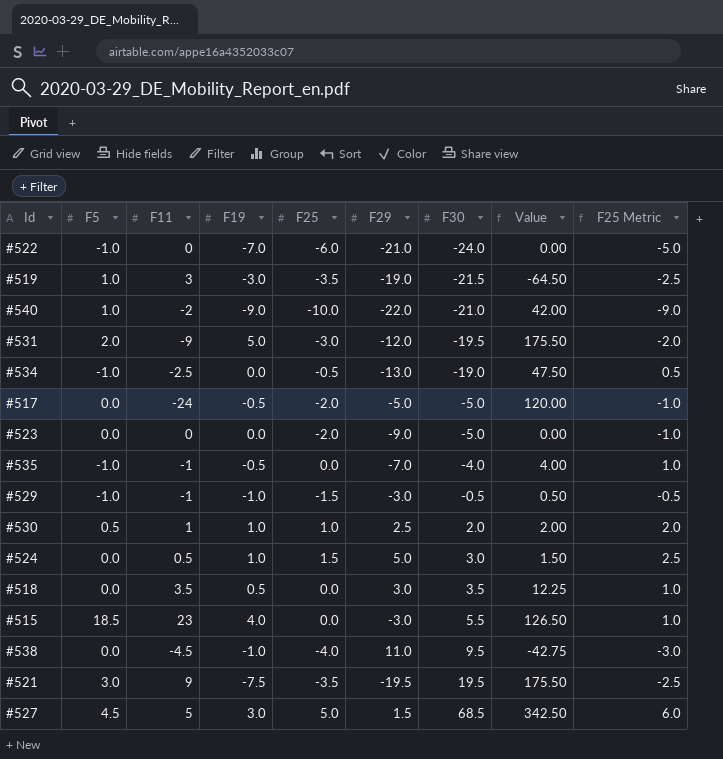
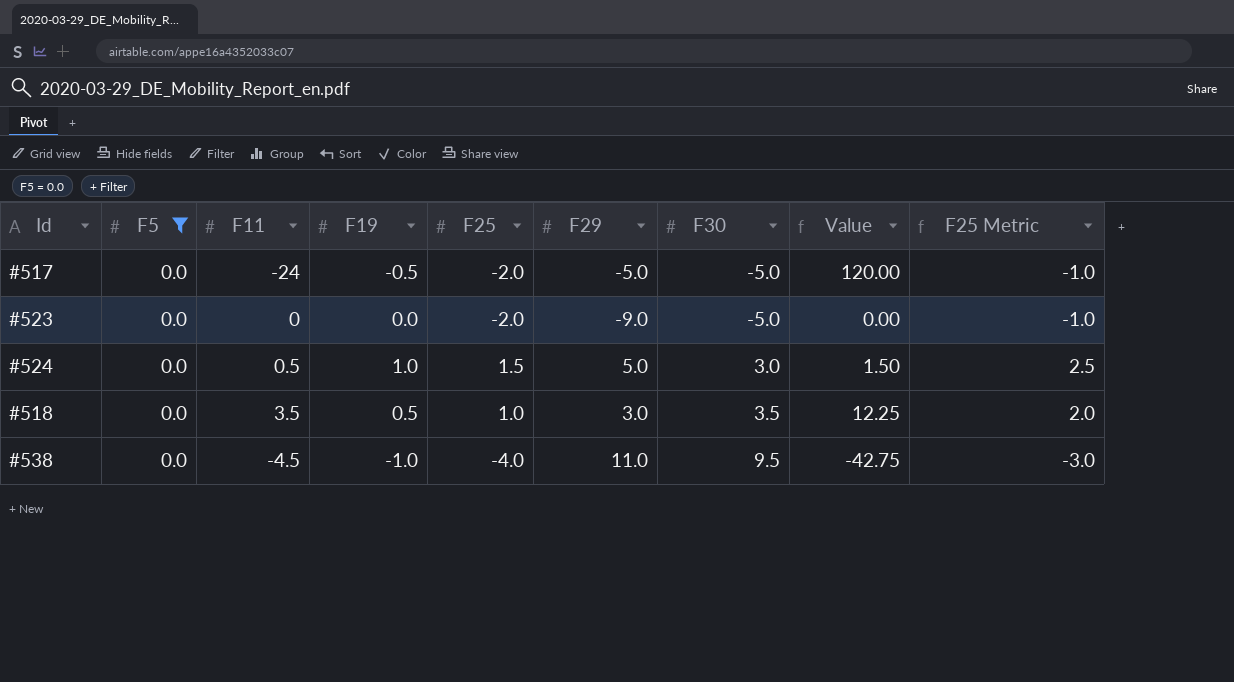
filter: none -> F5 = 0.0
#518 | F25: 0.0 -> 1.0
#518 | F25 Metric: 1.0 -> 2.0

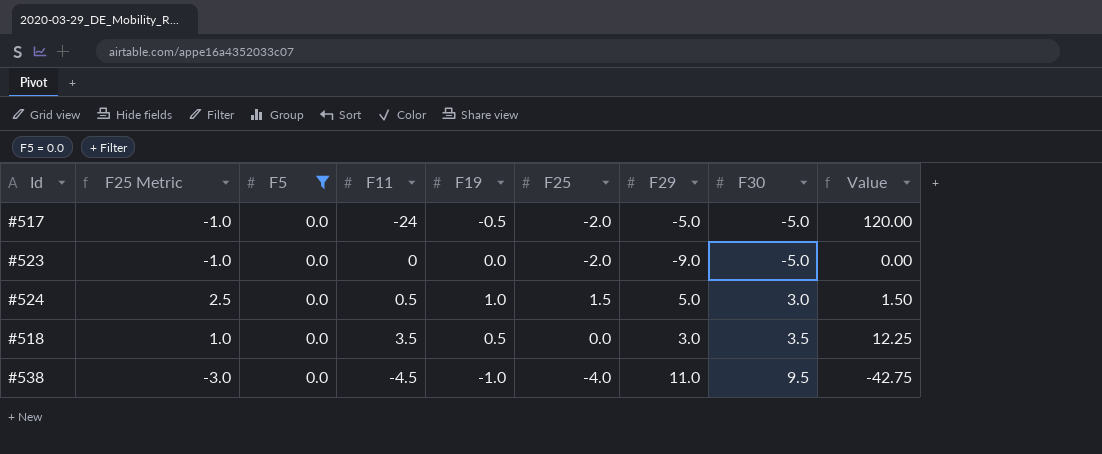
column F25 Metric | position: 9 -> 2
#518 | F25 Metric: 2.0 -> 1.0
#518 | F25: 1.0 -> 0.0

